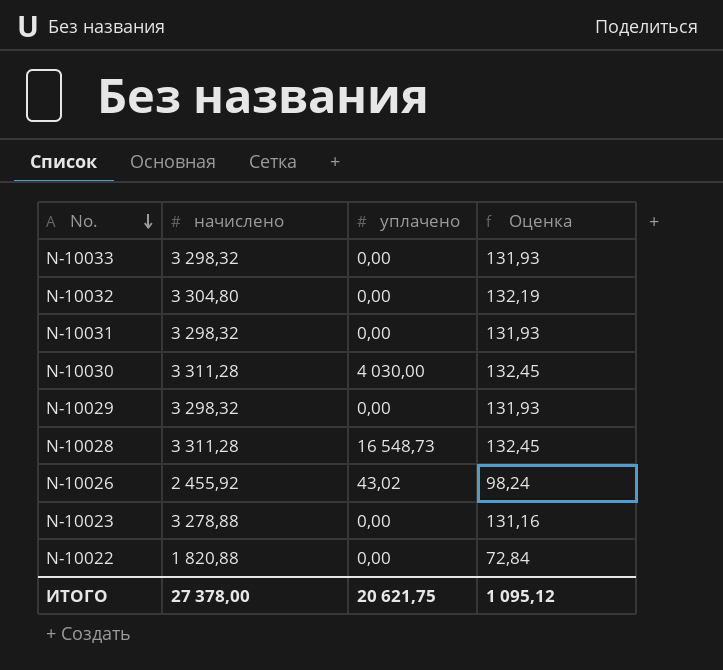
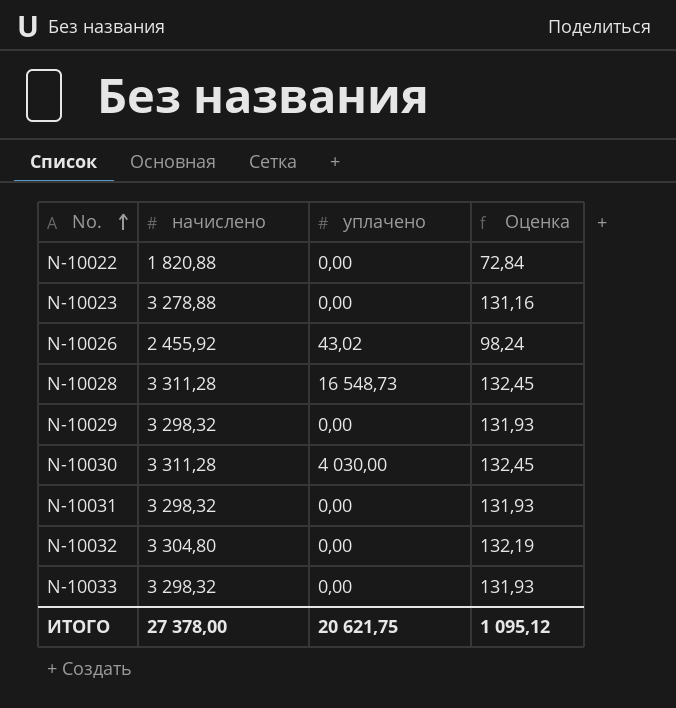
row order: No. descending -> No. ascending

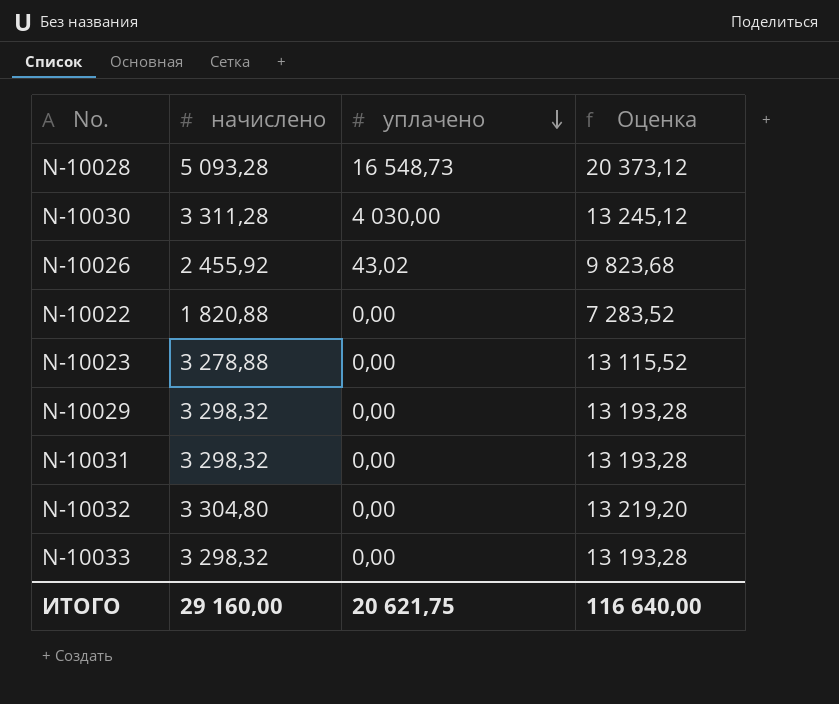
row order: No. ascending -> уплачено descending
column Оценка | formula: [начислено] * 0,04 -> [начислено] * 4
N-10028 | начислено: 3 311,28 -> 5 093,28
ИТОГО | начислено: 27 378,00 -> 29 160,00
ИТОГО | Оценка: 1 095,12 -> 116 640,00

